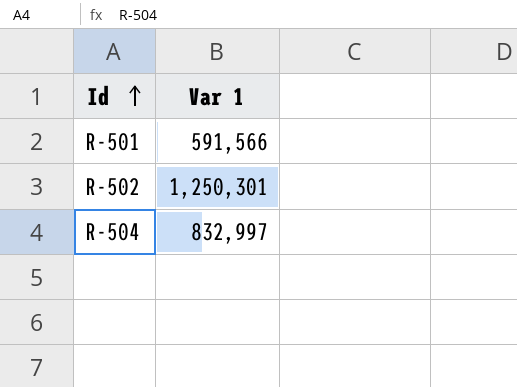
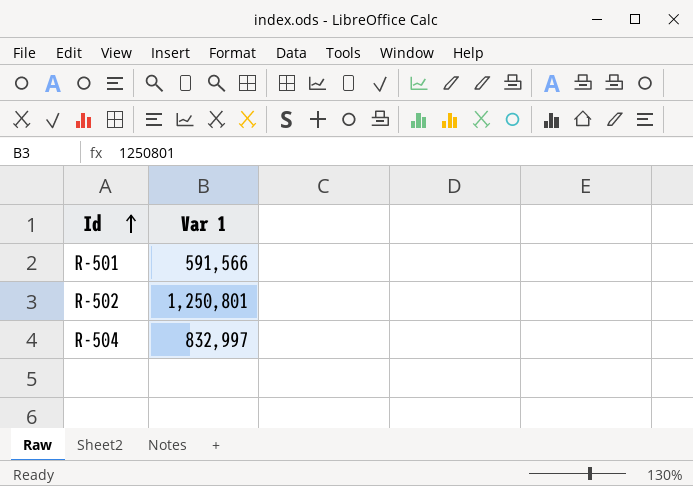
R-502 | Var 1: 1,250,301 -> 1,250,801

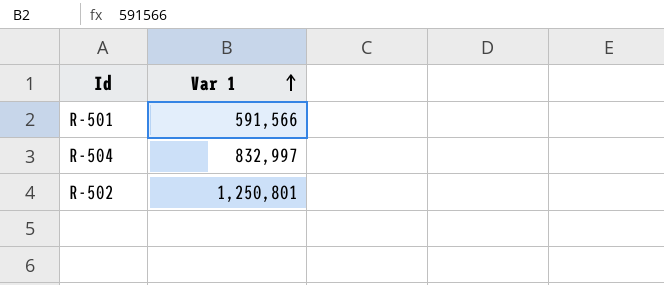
row order: Id ascending -> Var 1 ascending

